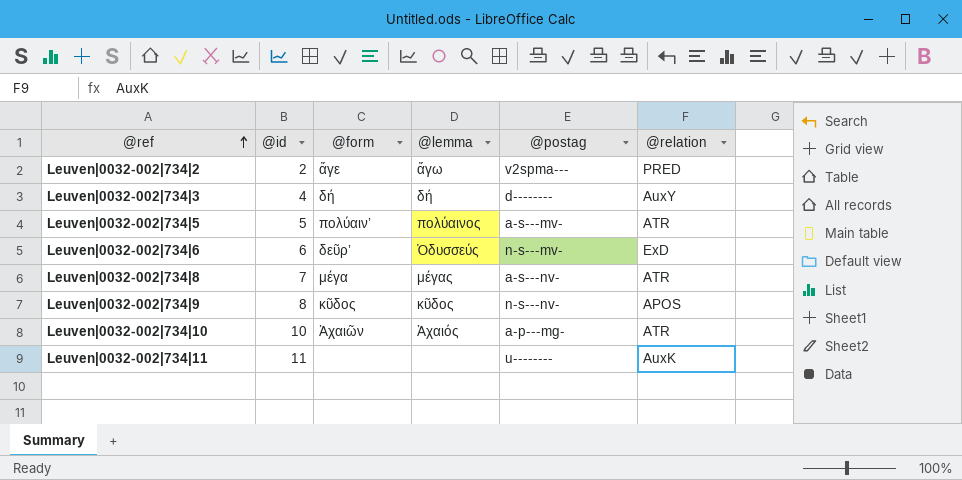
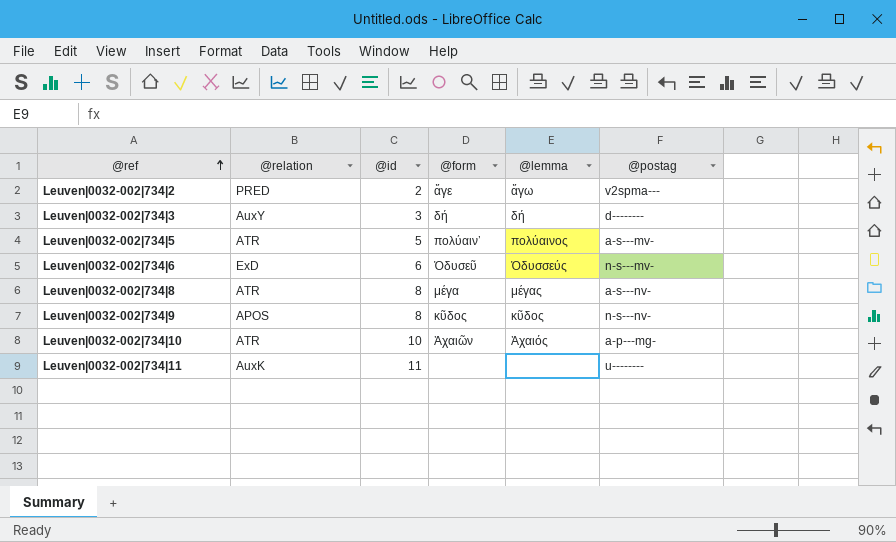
column @relation | position: 6 -> 2
Leuven|0032-002|734|3 | @id: 4 -> 3
Leuven|0032-002|734|6 | @form: δεῦρ’ -> Ὀδυσεῦ
Leuven|0032-002|734|8 | @id: 7 -> 8

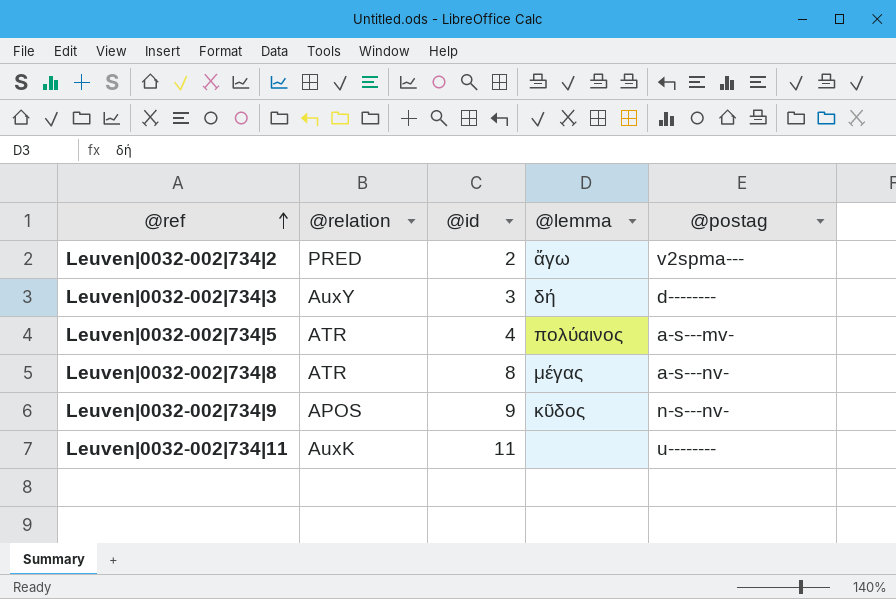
column @form | position: 4 -> none
row Leuven|0032-002|734|6: ExD | 6 | Ὀδυσεῦ | Ὀδυσσεύς | n-s---mv- -> none
row Leuven|0032-002|734|10: ATR | 10 | Ἀχαιῶν | Ἀχαιός | a-p---mg- -> none
Leuven|0032-002|734|5 | @id: 5 -> 4
Leuven|0032-002|734|9 | @id: 8 -> 9

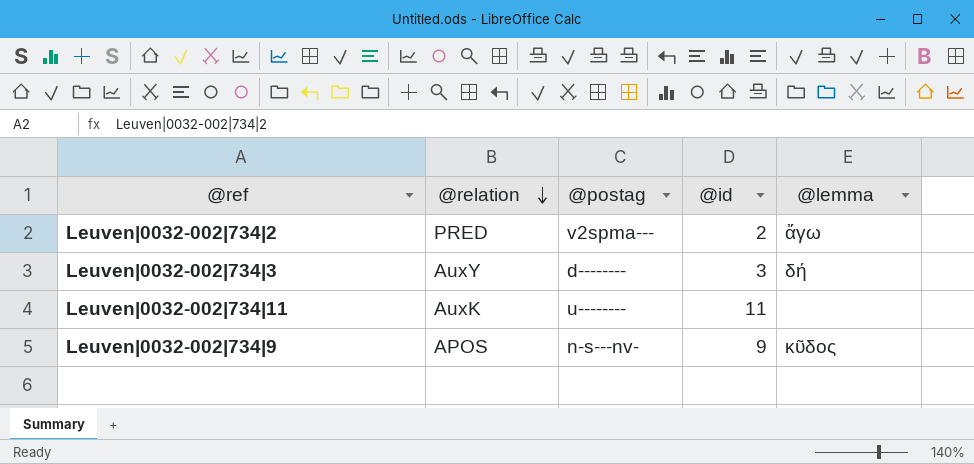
row order: @ref ascending -> @relation descending
column @postag | position: 5 -> 3
row Leuven|0032-002|734|5: ATR | 4 | πολύαινος | a-s---mv- -> none
row Leuven|0032-002|734|8: ATR | 8 | μέγας | a-s---nv- -> none

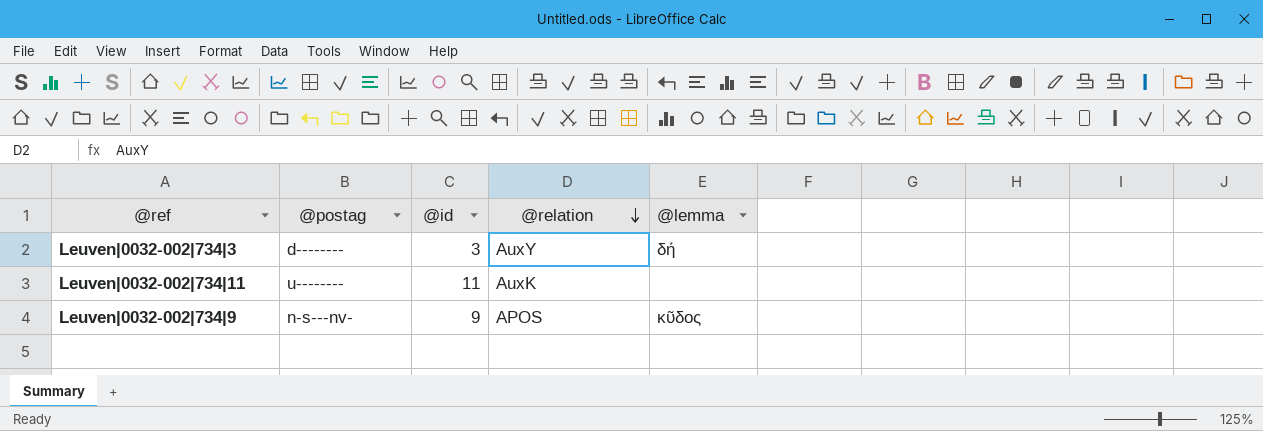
column @relation | position: 2 -> 4
row Leuven|0032-002|734|2: PRED | v2spma--- | 2 | ἄγω -> none

